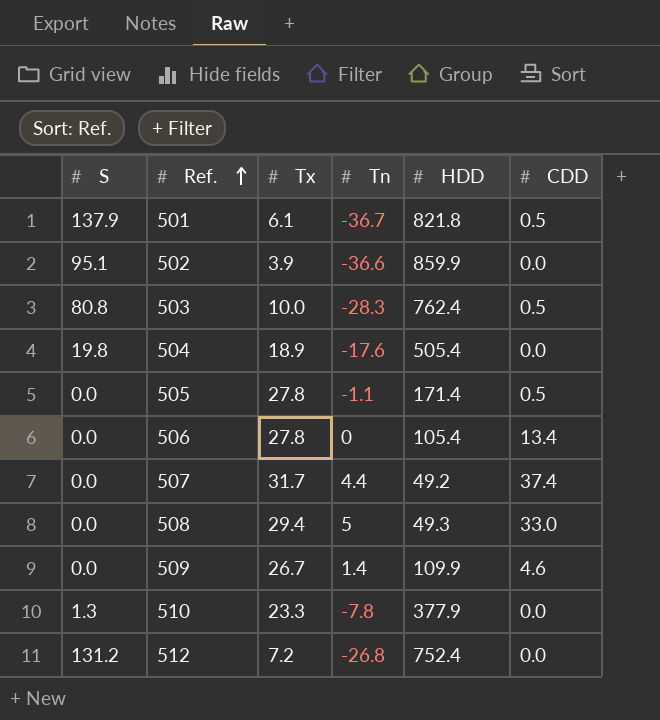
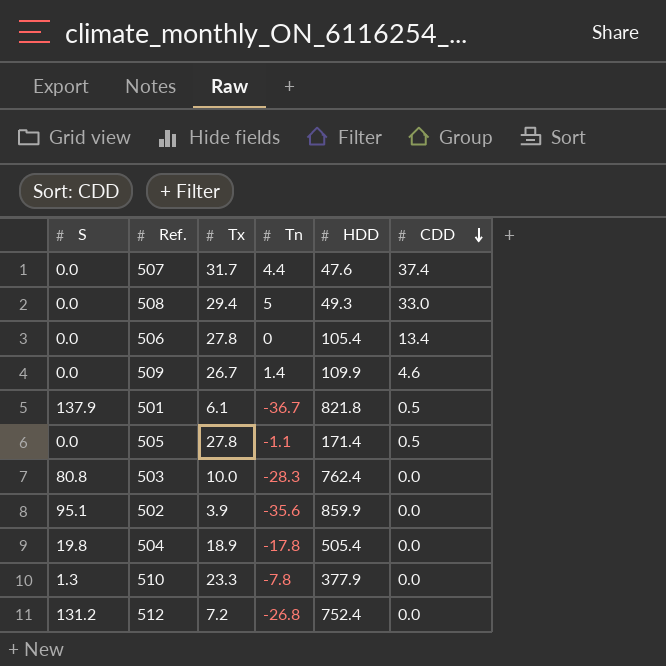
row order: Ref. ascending -> CDD descending
507 | HDD: 49.2 -> 47.6
503 | CDD: 0.5 -> 0.0
502 | Tn: -36.6 -> -35.6
504 | Tn: -17.6 -> -17.8

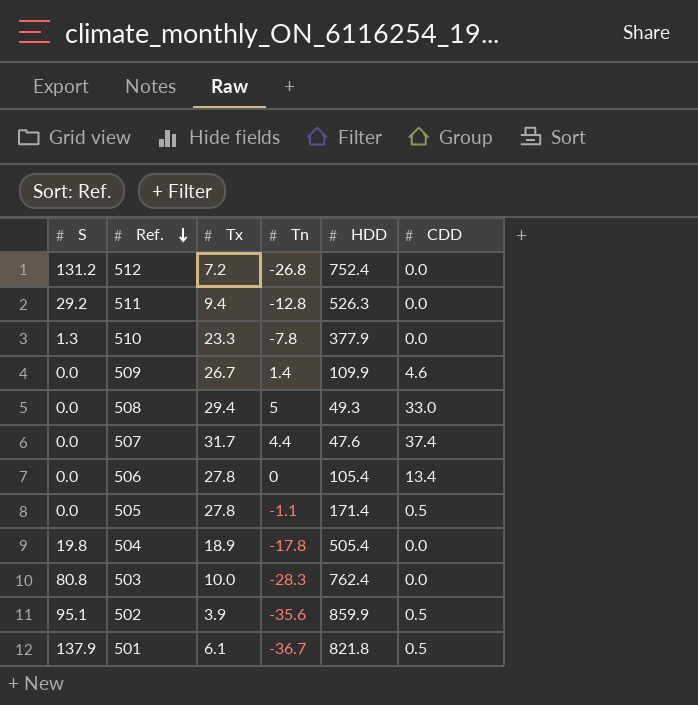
row order: CDD descending -> Ref. descending
row 511: none -> 29.2 | 9.4 | -12.8 | 526.3 | 0.0
502 | CDD: 0.0 -> 0.5

